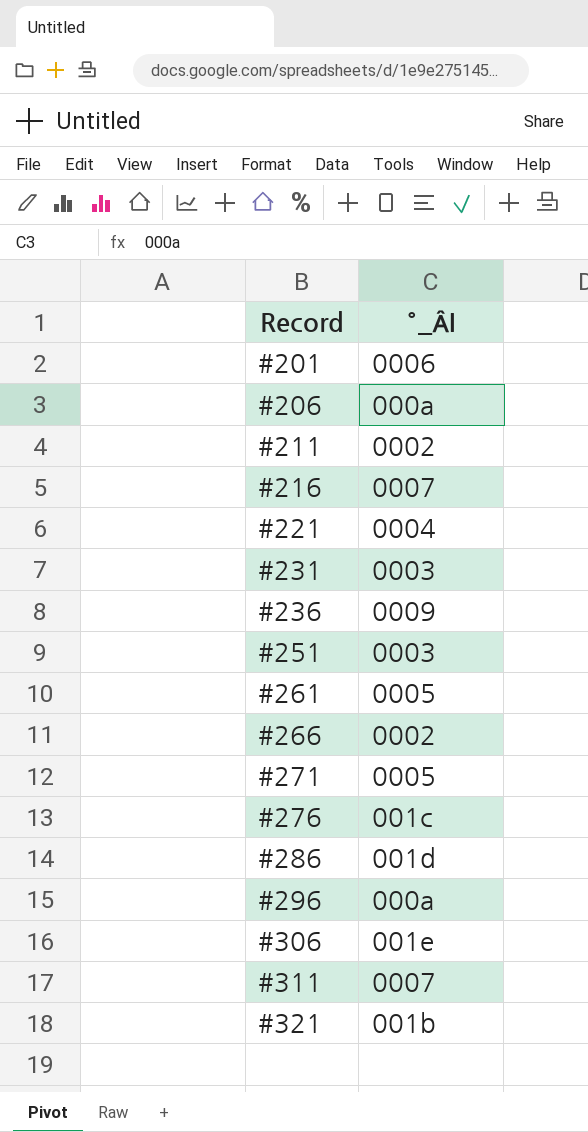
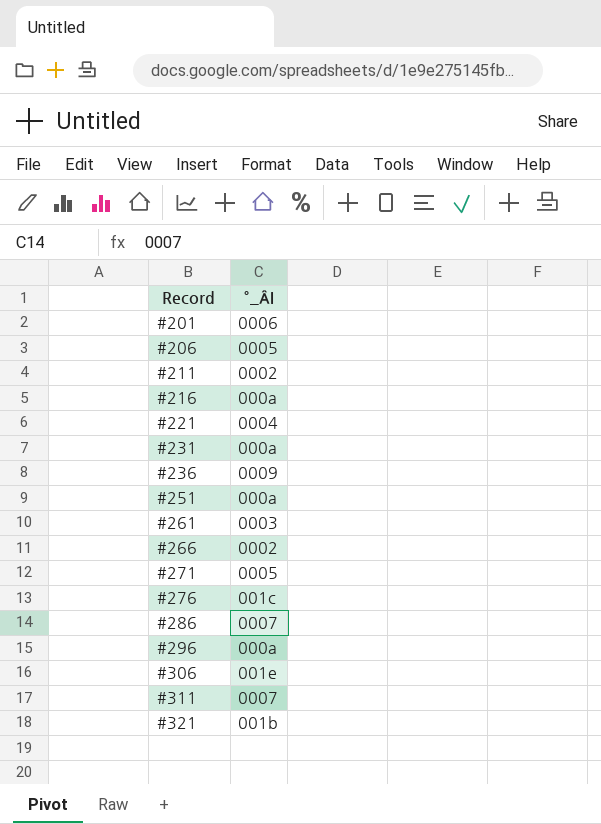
#206 | °_ÂI: 000a -> 0005
#216 | °_ÂI: 0007 -> 000a
#231 | °_ÂI: 0003 -> 000a
#251 | °_ÂI: 0003 -> 000a
#261 | °_ÂI: 0005 -> 0003
#286 | °_ÂI: 001d -> 0007

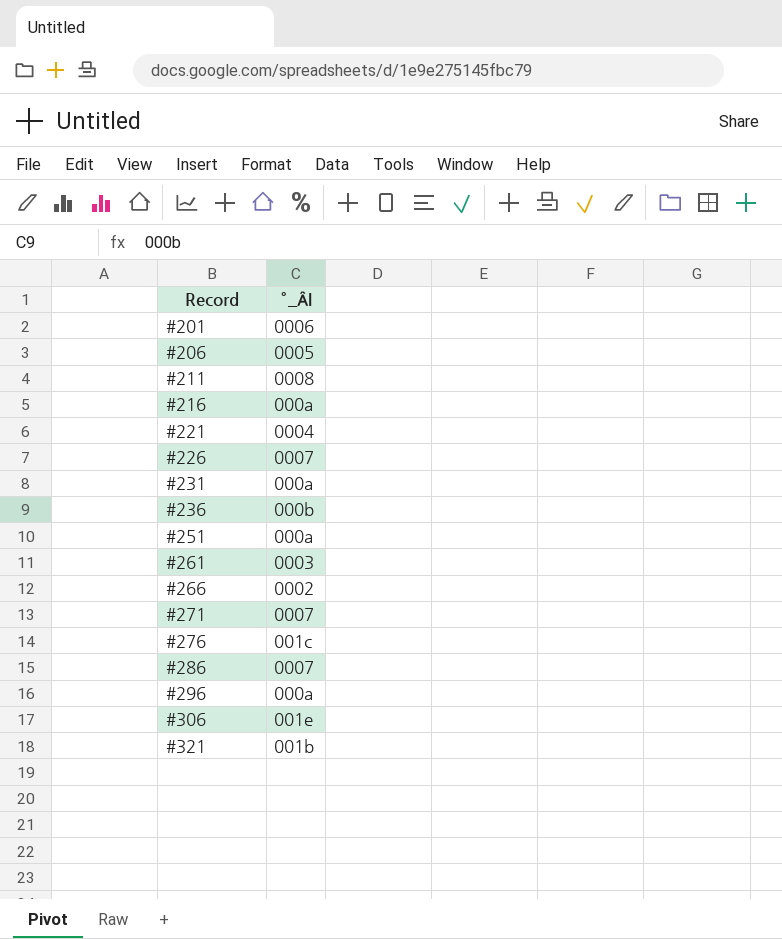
row #311: 0007 -> none
#211 | °_ÂI: 0002 -> 0008
row #226: none -> 0007
#236 | °_ÂI: 0009 -> 000b
#271 | °_ÂI: 0005 -> 0007

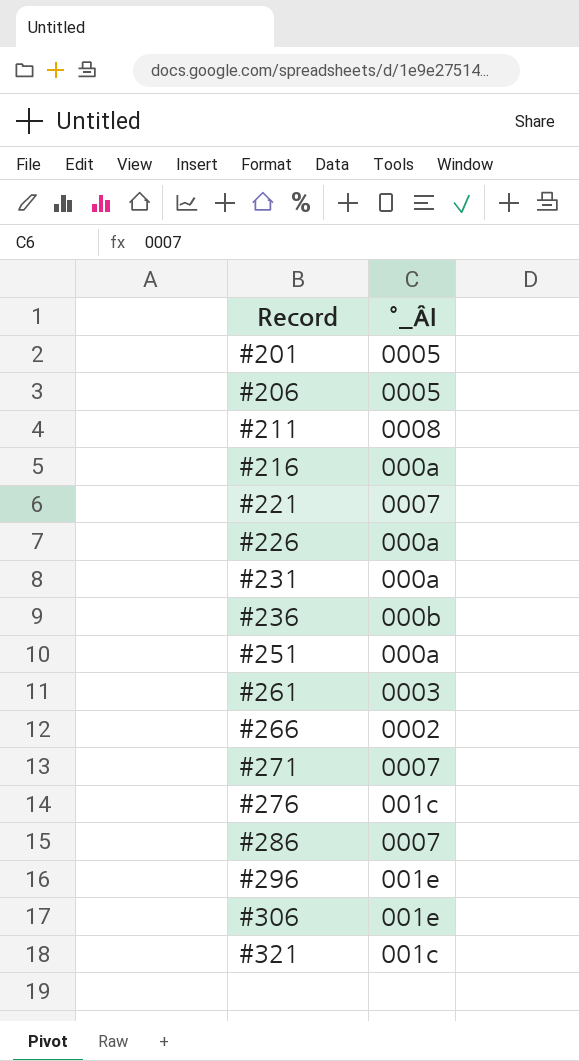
#201 | °_ÂI: 0006 -> 0005
#221 | °_ÂI: 0004 -> 0007
#226 | °_ÂI: 0007 -> 000a
#296 | °_ÂI: 000a -> 001e
#321 | °_ÂI: 001b -> 001c

